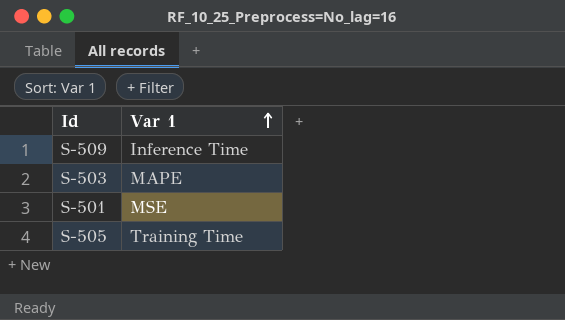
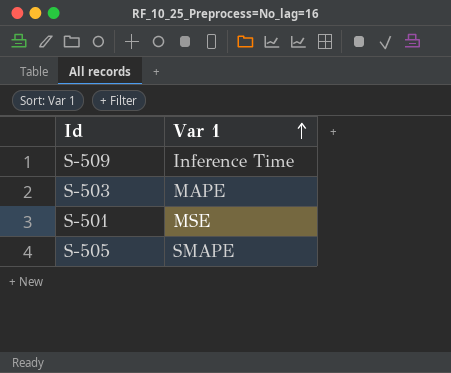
S-505 | Var 1: Training Time -> SMAPE

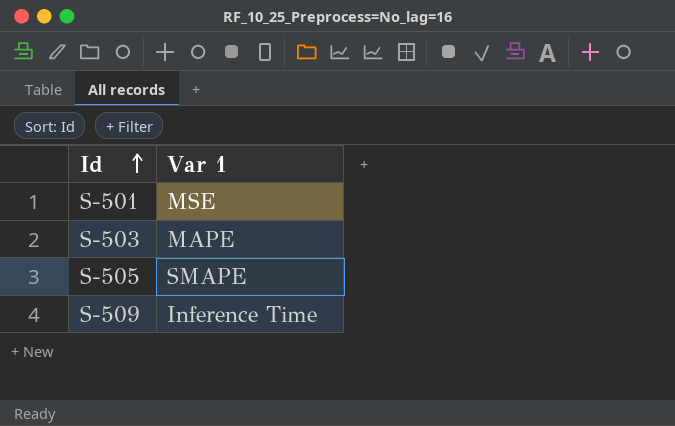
row order: Var 1 ascending -> Id ascending

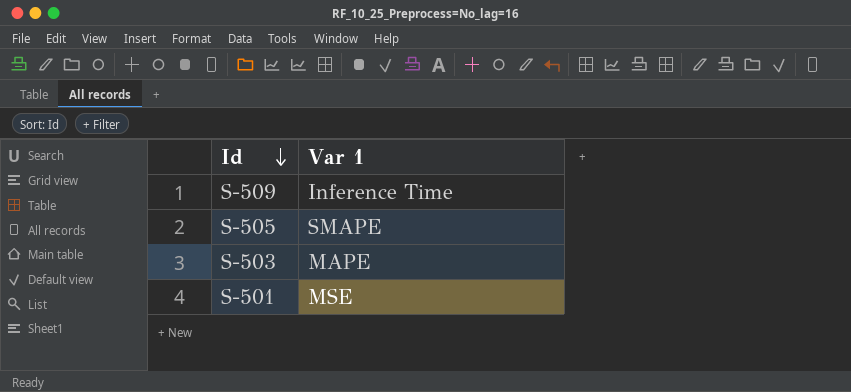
row order: Id ascending -> Id descending

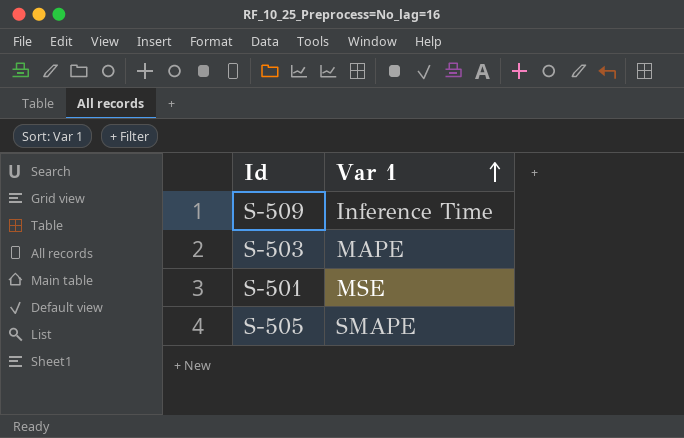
row order: Id descending -> Var 1 ascending

